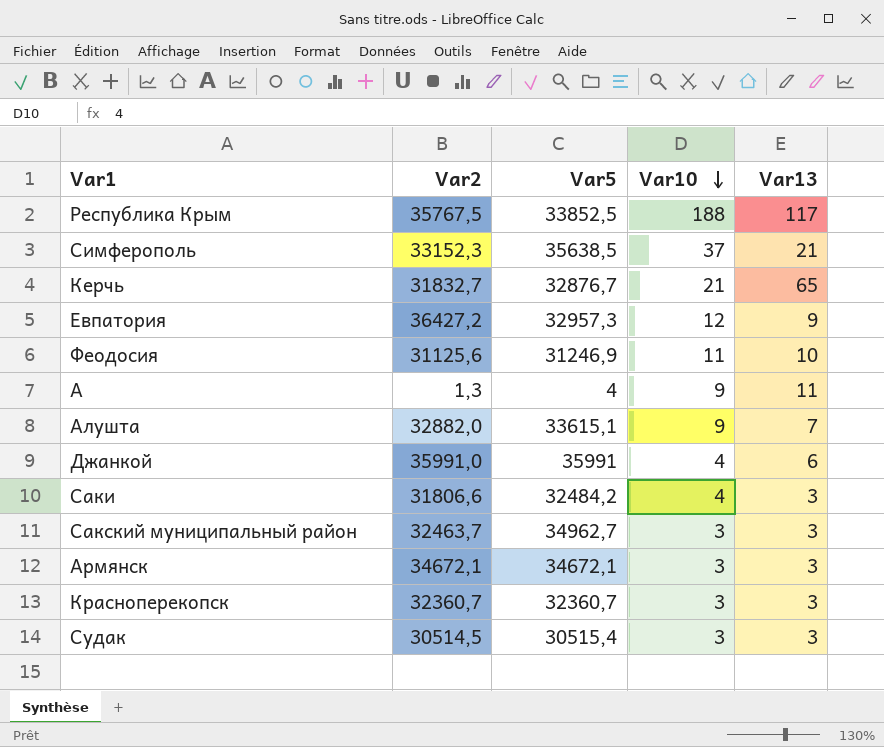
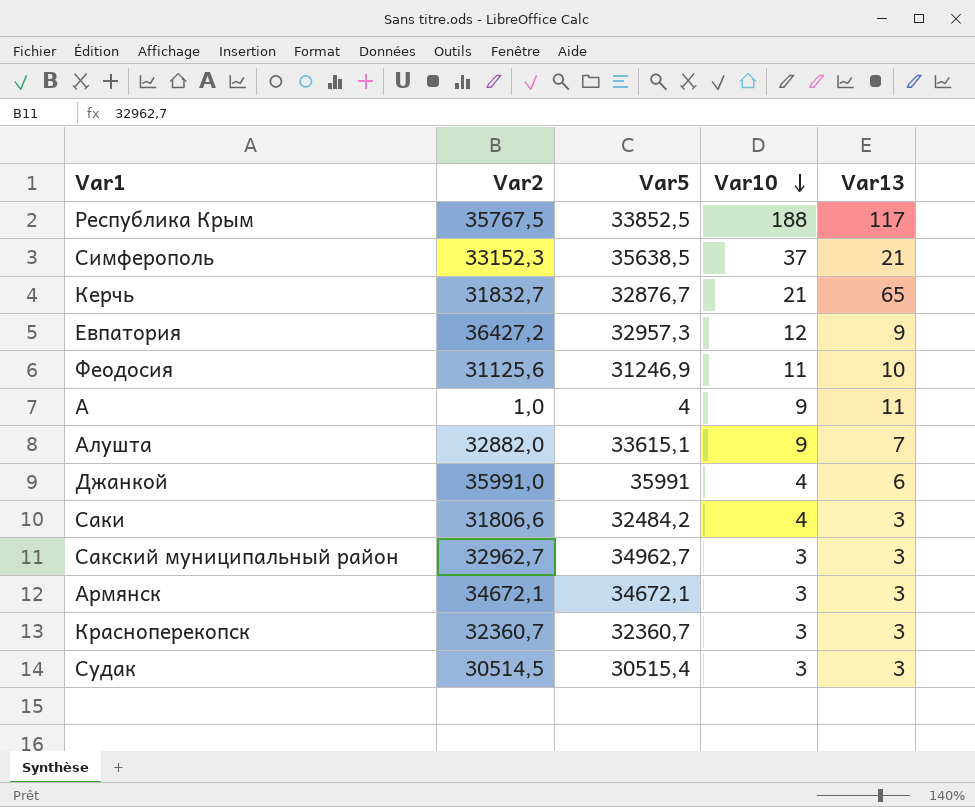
А | Var2: 1,3 -> 1,0
Сакский муниципальный район | Var2: 32463,7 -> 32962,7

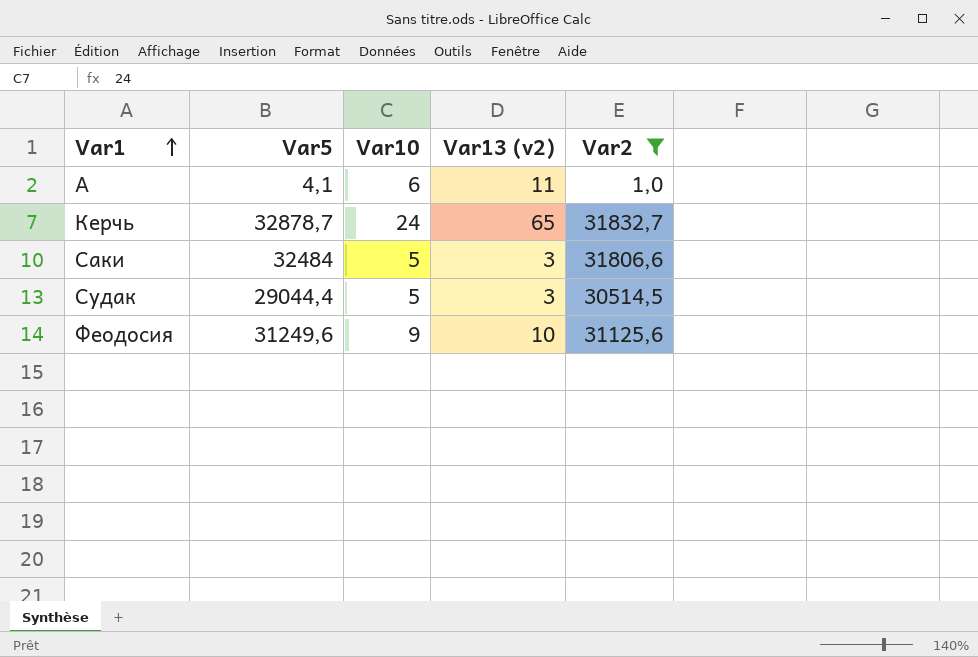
filter: none -> Var2 <= 31832,7
row order: Var10 descending -> Var1 ascending
column name: Var13 -> Var13 (v2)
column Var2 | position: 2 -> 5
А | Var5: 4 -> 4,1
А | Var10: 9 -> 6
Керчь | Var5: 32876,7 -> 32878,7
Керчь | Var10: 21 -> 24
Саки | Var5: 32484,2 -> 32484
Саки | Var10: 4 -> 5
Судак | Var5: 30515,4 -> 29044,4
Судак | Var10: 3 -> 5
Феодосия | Var5: 31246,9 -> 31249,6
Феодосия | Var10: 11 -> 9

